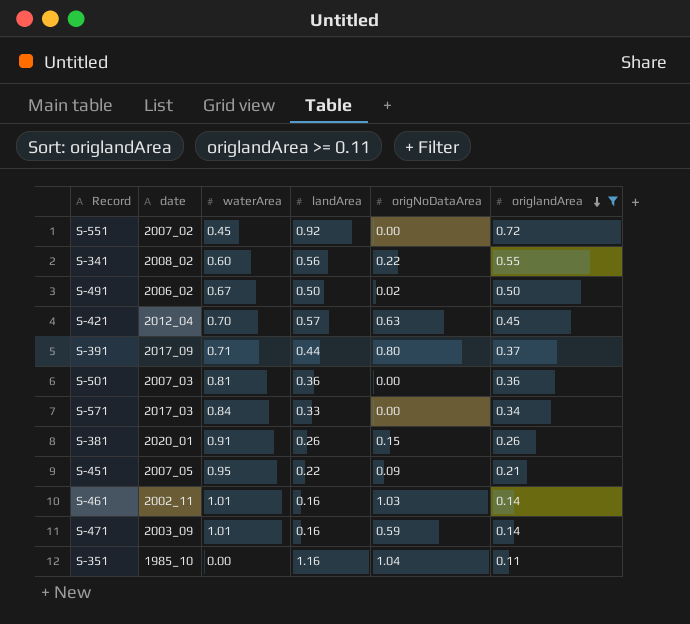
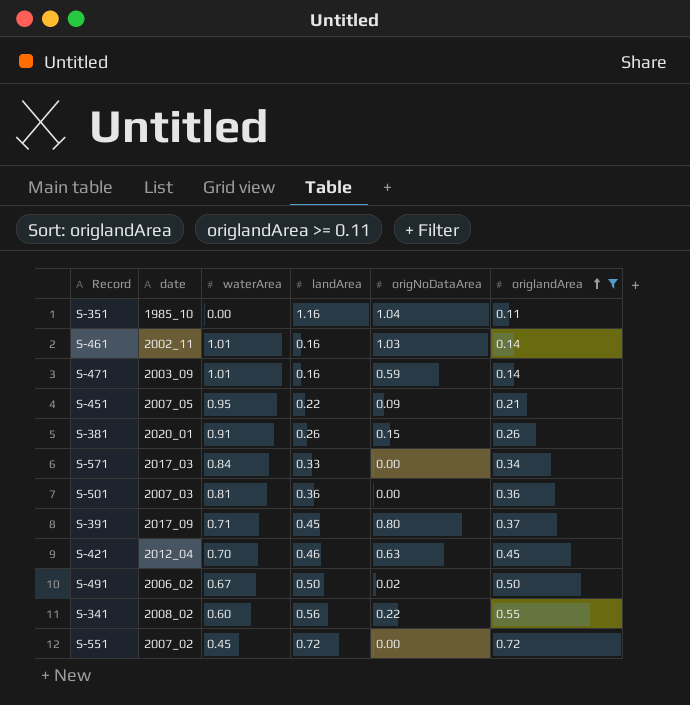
row order: origlandArea descending -> origlandArea ascending
S-391 | landArea: 0.44 -> 0.45
S-421 | landArea: 0.57 -> 0.46
S-551 | landArea: 0.92 -> 0.72

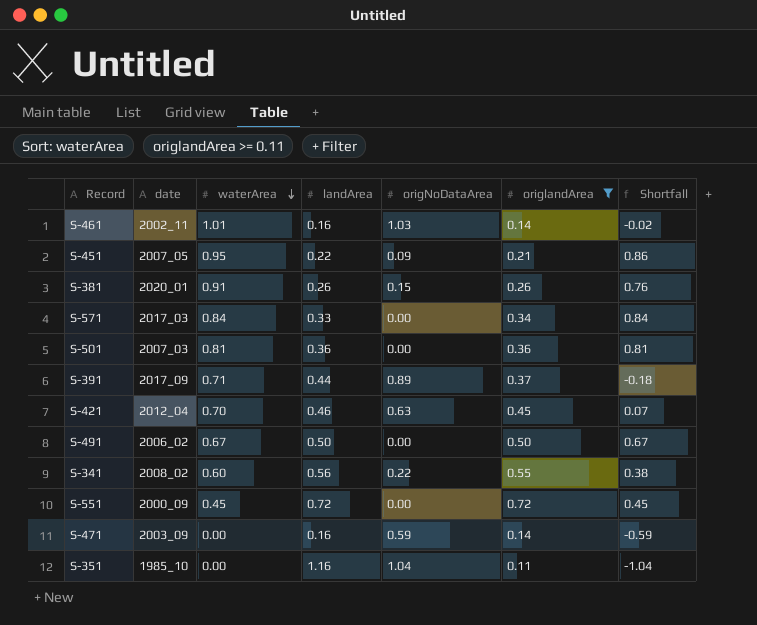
row order: origlandArea ascending -> waterArea descending
column Shortfall | formula: none -> [waterArea] - [origNoDataArea]
S-391 | landArea: 0.45 -> 0.44
S-391 | origNoDataArea: 0.80 -> 0.89
S-491 | origNoDataArea: 0.02 -> 0.00
S-551 | date: 2007_02 -> 2000_09
S-471 | waterArea: 1.01 -> 0.00

